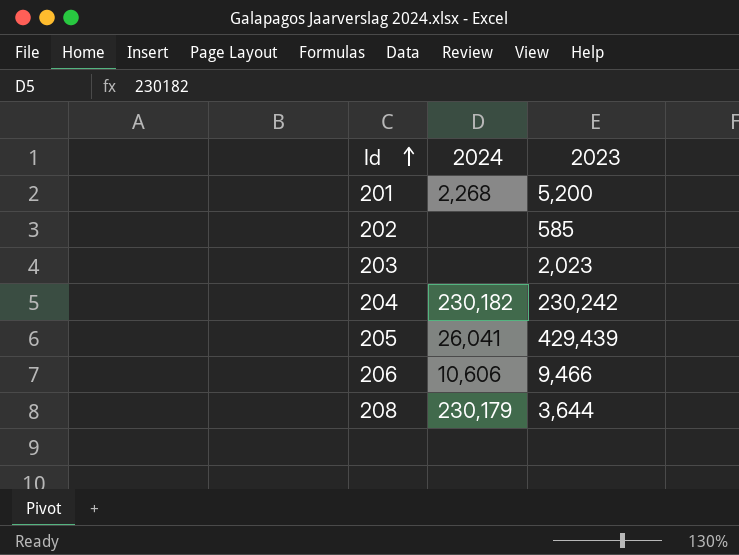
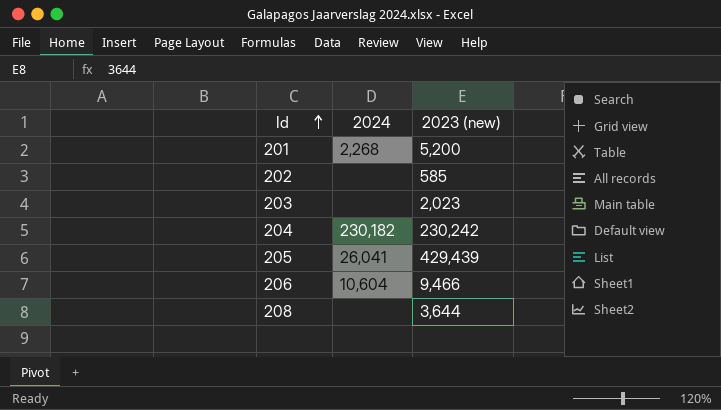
column name: 2023 -> 2023 (new)
206 | 2024: 10,606 -> 10,604
208 | 2024: 230,179 -> none

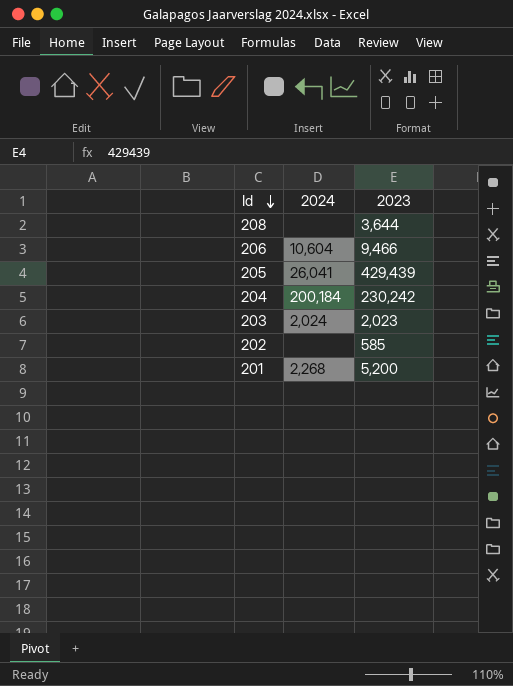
row order: Id ascending -> Id descending
column name: 2023 (new) -> 2023
204 | 2024: 230,182 -> 200,184
203 | 2024: none -> 2,024

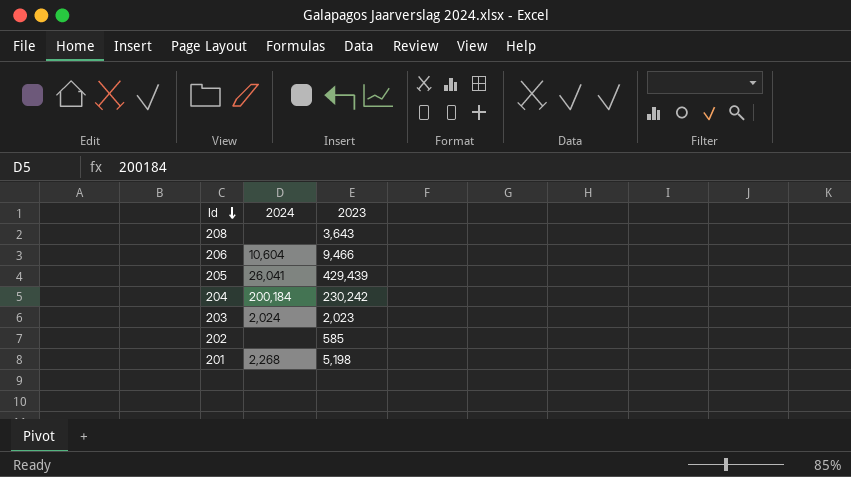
208 | 2023: 3,644 -> 3,643
201 | 2023: 5,200 -> 5,198

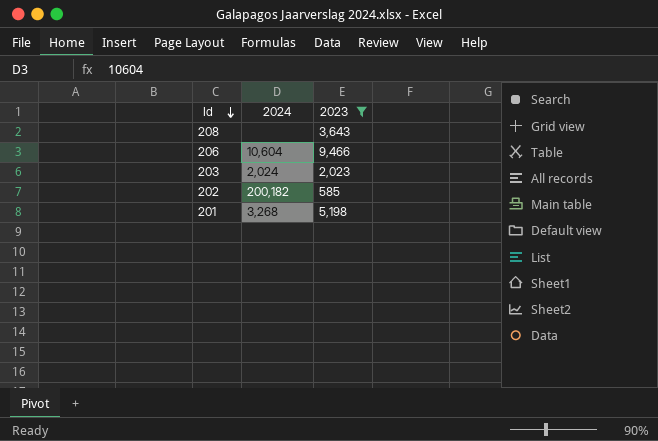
filter: none -> 2023 <= 9,466
202 | 2024: none -> 200,182
201 | 2024: 2,268 -> 3,268

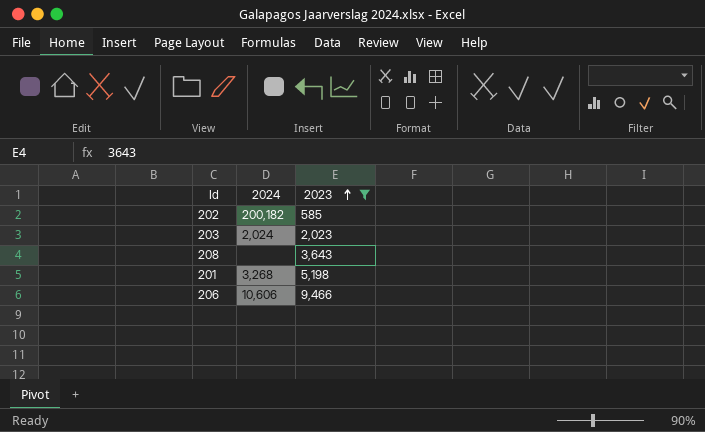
row order: Id descending -> 2023 ascending
206 | 2024: 10,604 -> 10,606

